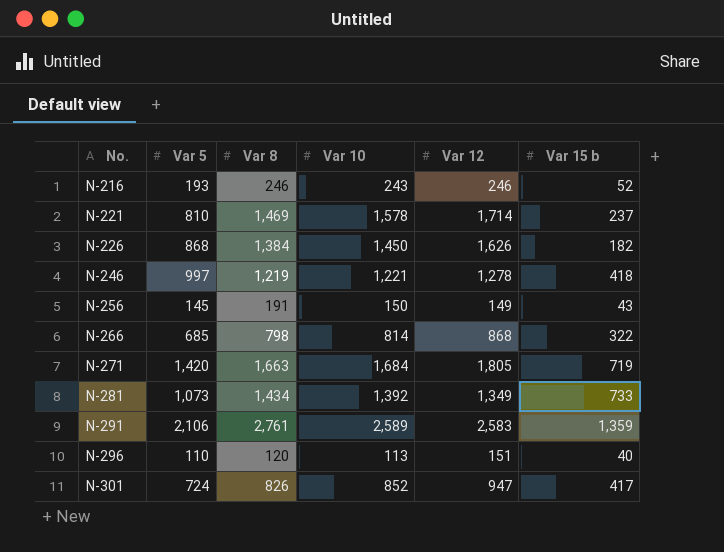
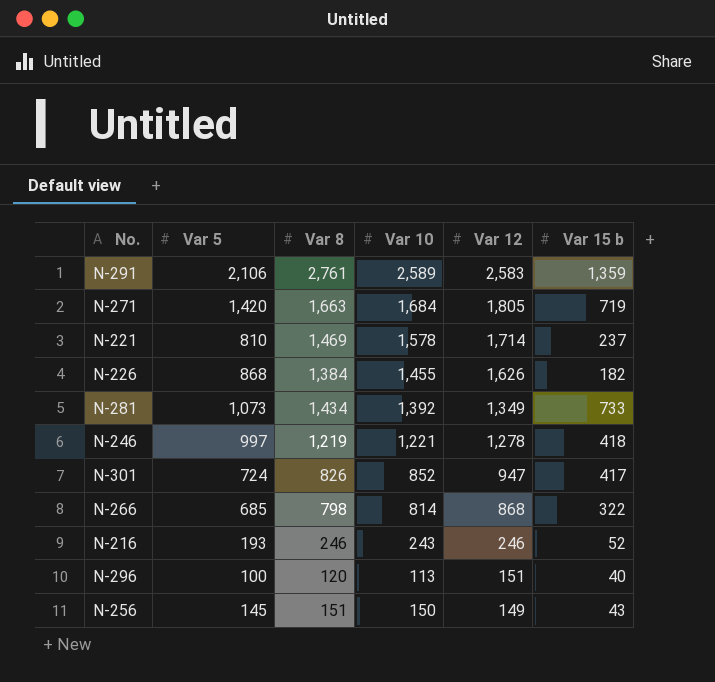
row order: No. ascending -> Var 12 descending
N-226 | Var 10: 1,450 -> 1,455
N-296 | Var 5: 110 -> 100
N-256 | Var 8: 191 -> 151

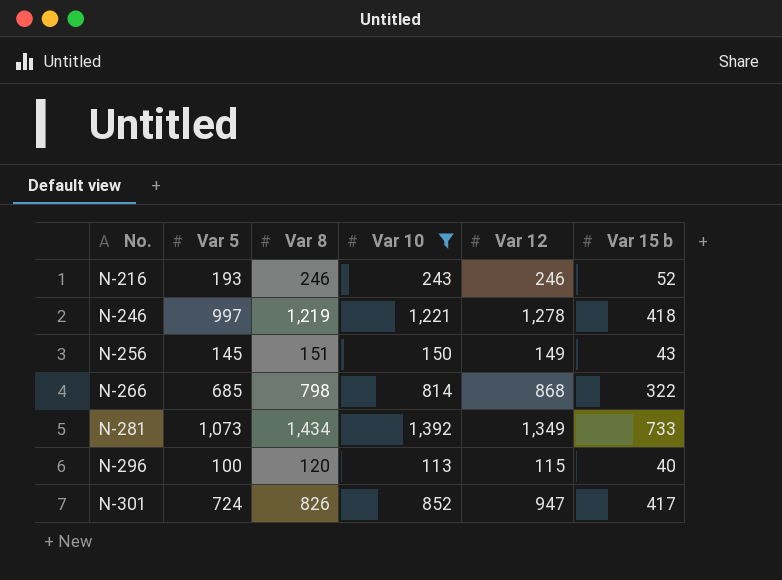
filter: none -> Var 10 <= 1,392
row order: Var 12 descending -> No. ascending
N-296 | Var 12: 151 -> 115

